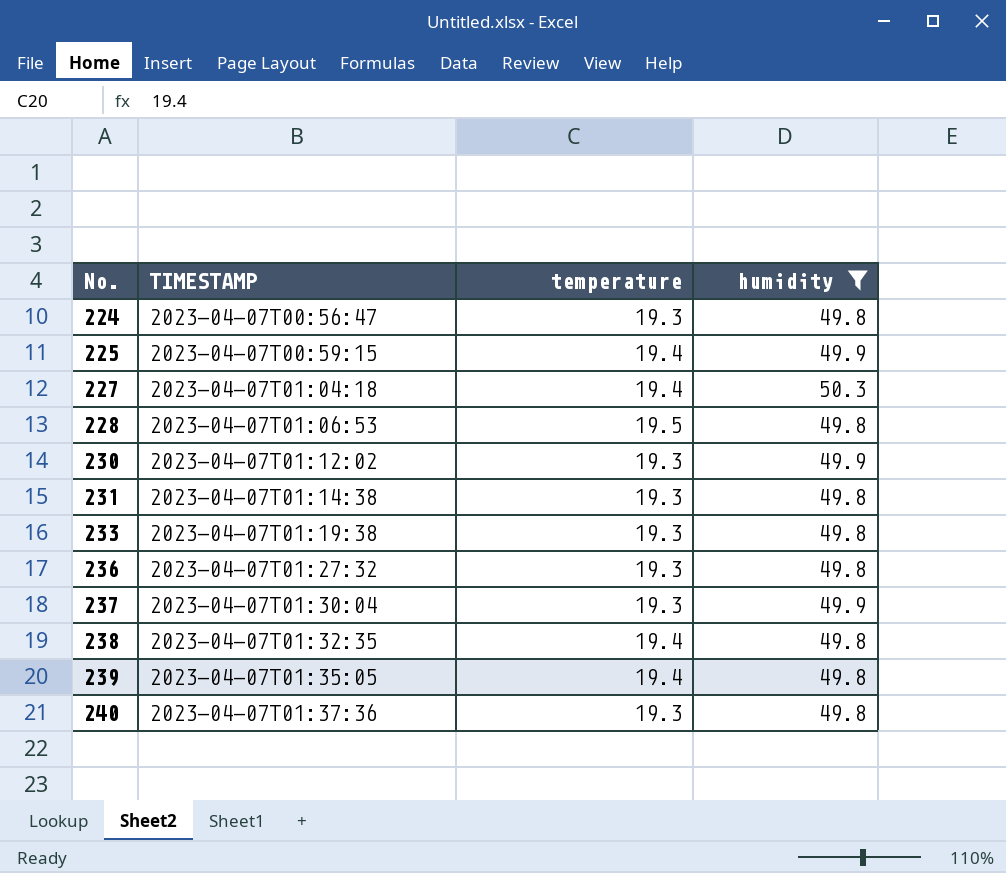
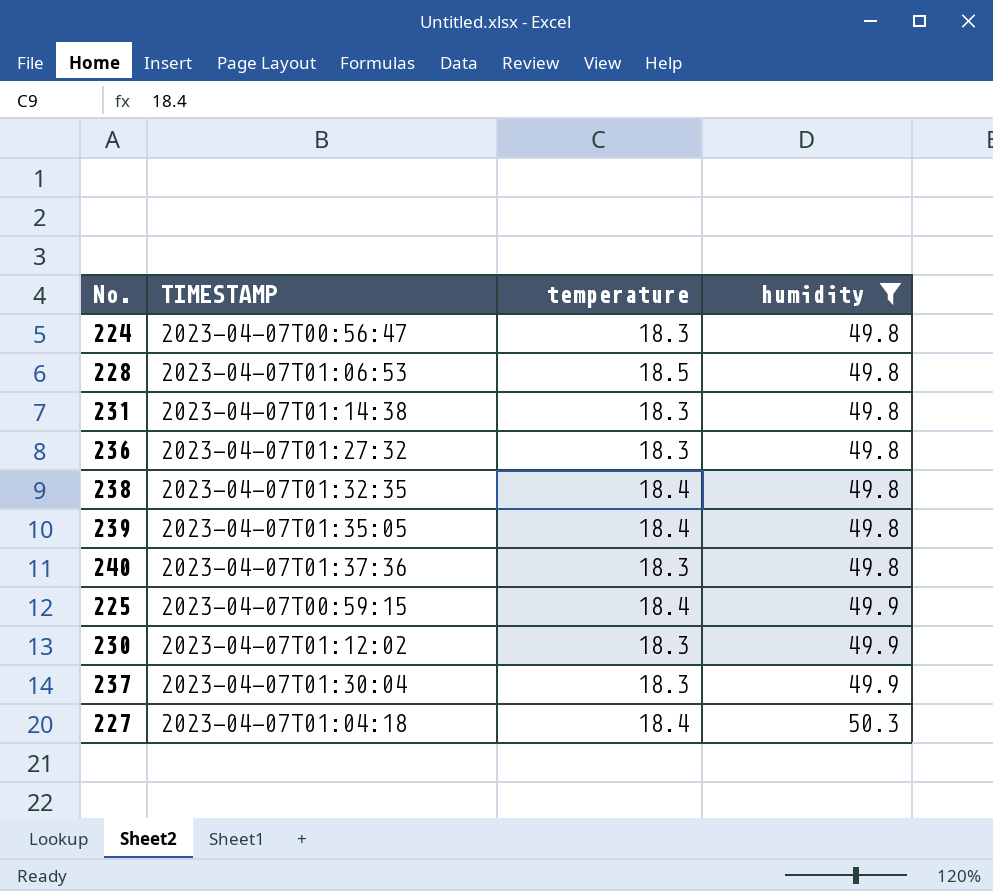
row order: No. ascending -> humidity ascending
row 233: 2023-04-07T01:19:38 | 19.3 | 49.8 -> none
224 | temperature: 19.3 -> 18.3
228 | temperature: 19.5 -> 18.5
231 | temperature: 19.3 -> 18.3
236 | temperature: 19.3 -> 18.3
238 | temperature: 19.4 -> 18.4
239 | temperature: 19.4 -> 18.4
240 | temperature: 19.3 -> 18.3
225 | temperature: 19.4 -> 18.4
230 | temperature: 19.3 -> 18.3
237 | temperature: 19.3 -> 18.3
227 | temperature: 19.4 -> 18.4

